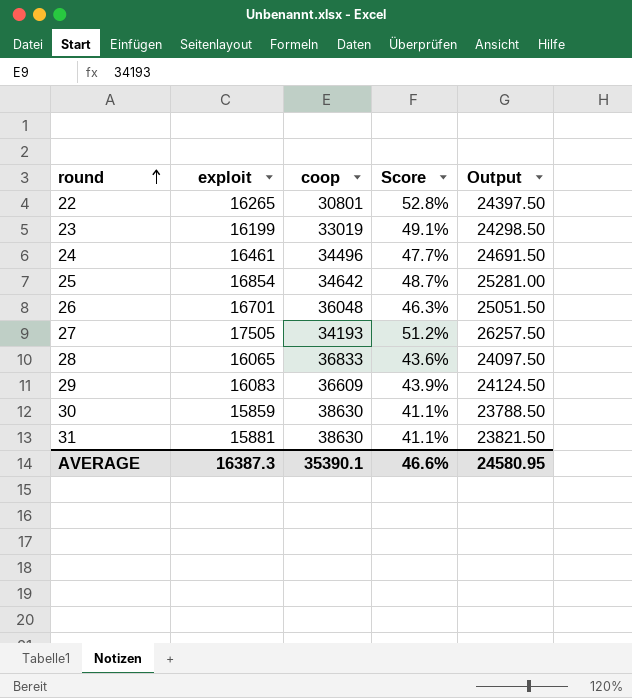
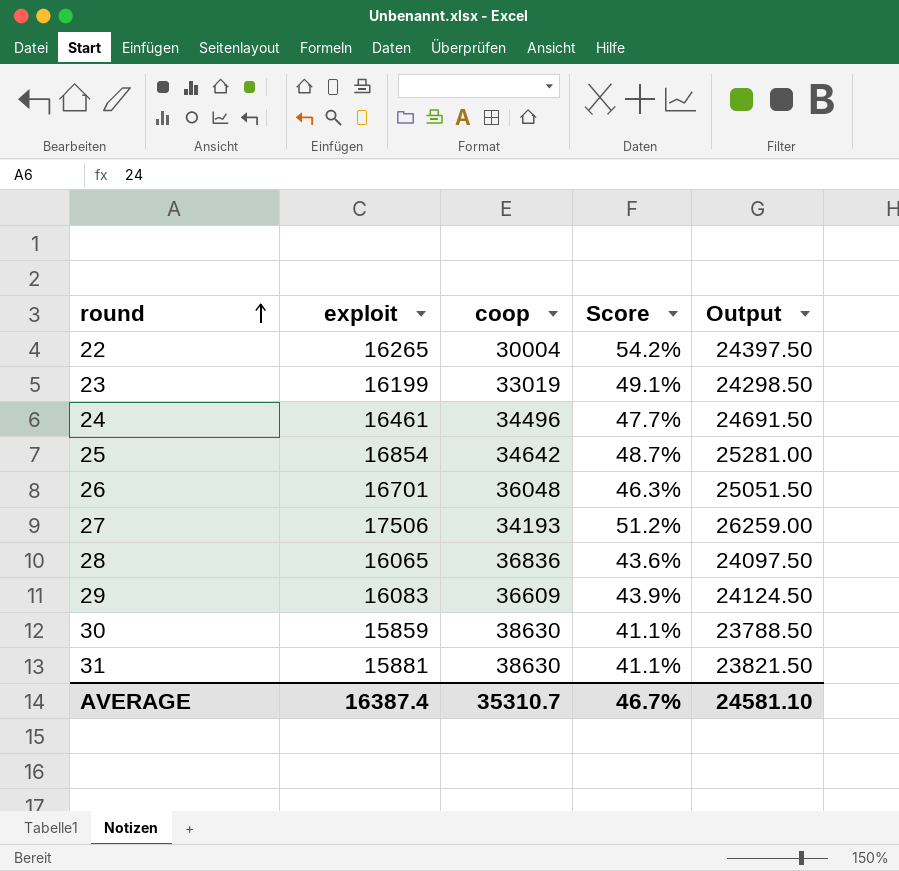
22 | coop: 30801 -> 30004
22 | Score: 52.8% -> 54.2%
27 | exploit: 17505 -> 17506
27 | Output: 26257.50 -> 26259.00
28 | coop: 36833 -> 36836
AVERAGE | exploit: 16387.3 -> 16387.4
AVERAGE | coop: 35390.1 -> 35310.7
AVERAGE | Score: 46.6% -> 46.7%
AVERAGE | Output: 24580.95 -> 24581.10

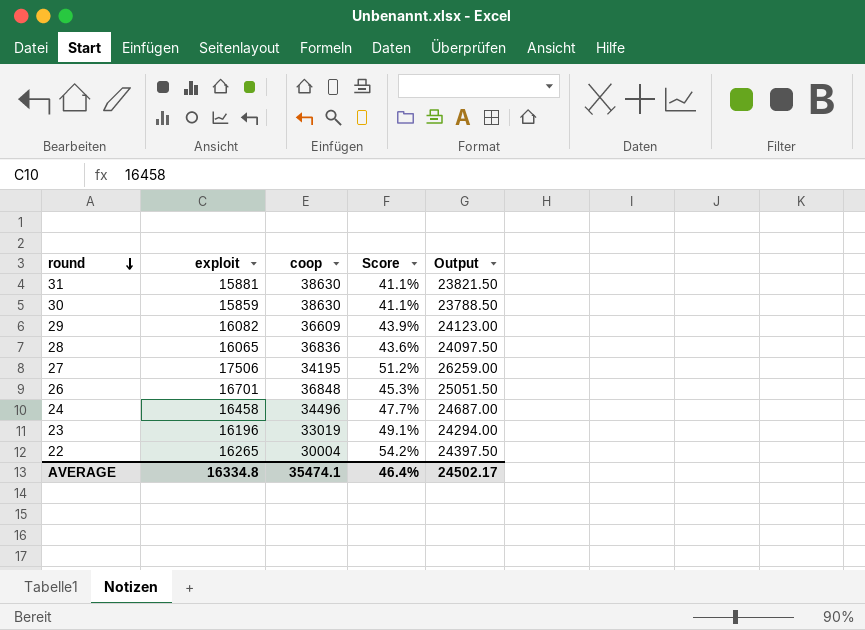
row order: round ascending -> round descending
row 25: 16854 | 34642 | 48.7% | 25281.00 -> none
29 | exploit: 16083 -> 16082
29 | Output: 24124.50 -> 24123.00
27 | coop: 34193 -> 34195
26 | coop: 36048 -> 36848
26 | Score: 46.3% -> 45.3%
24 | exploit: 16461 -> 16458
24 | Output: 24691.50 -> 24687.00
23 | exploit: 16199 -> 16196
23 | Output: 24298.50 -> 24294.00
AVERAGE | exploit: 16387.4 -> 16334.8
AVERAGE | coop: 35310.7 -> 35474.1
AVERAGE | Score: 46.7% -> 46.4%
AVERAGE | Output: 24581.10 -> 24502.17

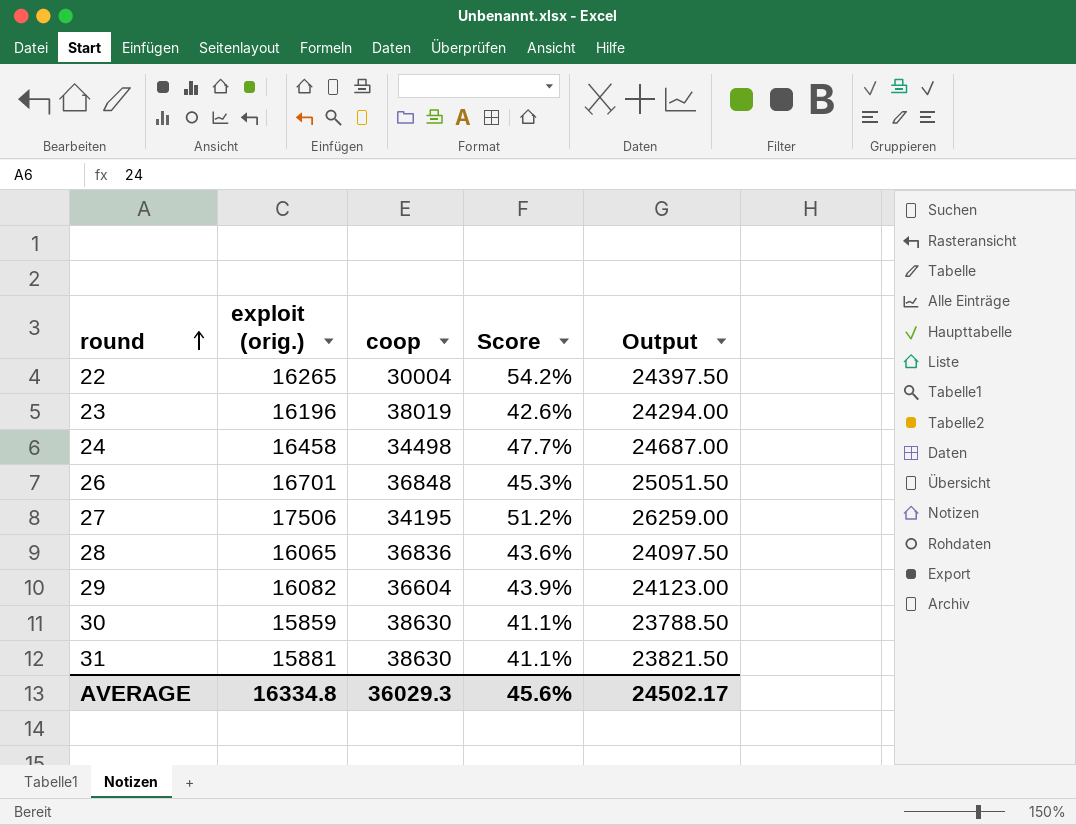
row order: round descending -> round ascending
column name: exploit -> exploit (orig.)
23 | coop: 33019 -> 38019
23 | Score: 49.1% -> 42.6%
24 | coop: 34496 -> 34498
29 | coop: 36609 -> 36604
AVERAGE | coop: 35474.1 -> 36029.3
AVERAGE | Score: 46.4% -> 45.6%

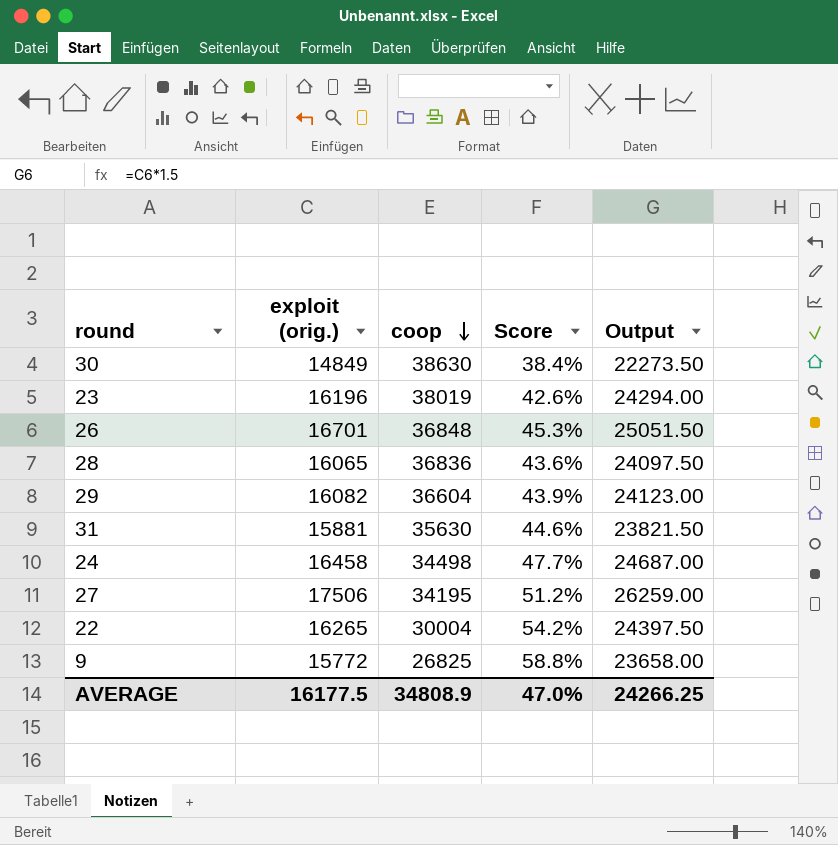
row order: round ascending -> coop descending
30 | exploit (orig.): 15859 -> 14849
30 | Score: 41.1% -> 38.4%
30 | Output: 23788.50 -> 22273.50
31 | coop: 38630 -> 35630
31 | Score: 41.1% -> 44.6%
row 9: none -> 15772 | 26825 | 58.8% | 23658.00
AVERAGE | exploit (orig.): 16334.8 -> 16177.5
AVERAGE | coop: 36029.3 -> 34808.9
AVERAGE | Score: 45.6% -> 47.0%
AVERAGE | Output: 24502.17 -> 24266.25

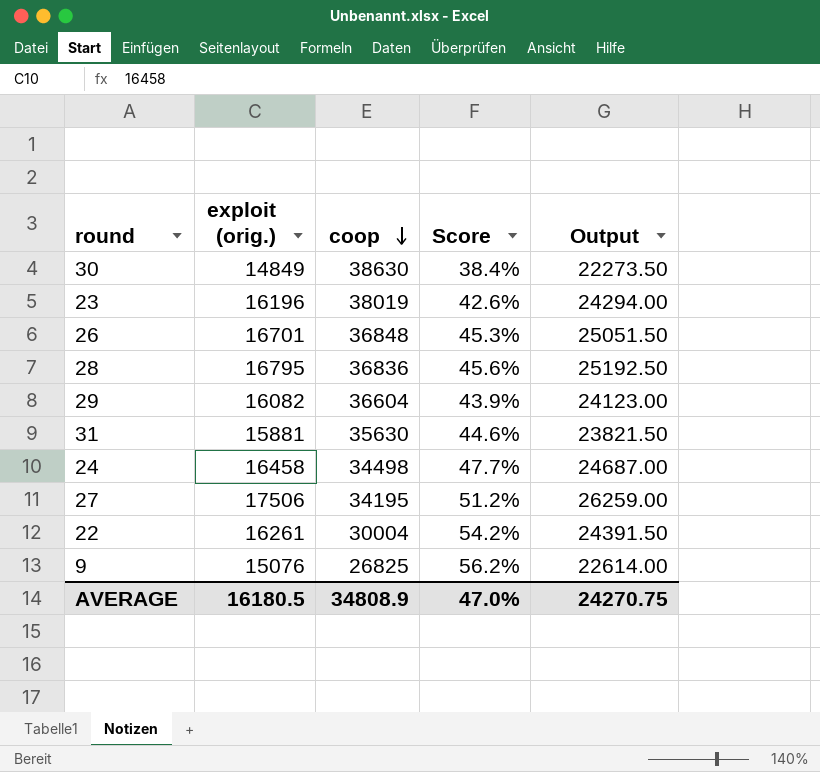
28 | exploit (orig.): 16065 -> 16795
28 | Score: 43.6% -> 45.6%
28 | Output: 24097.50 -> 25192.50
22 | exploit (orig.): 16265 -> 16261
22 | Output: 24397.50 -> 24391.50
9 | exploit (orig.): 15772 -> 15076
9 | Score: 58.8% -> 56.2%
9 | Output: 23658.00 -> 22614.00
AVERAGE | exploit (orig.): 16177.5 -> 16180.5
AVERAGE | Output: 24266.25 -> 24270.75

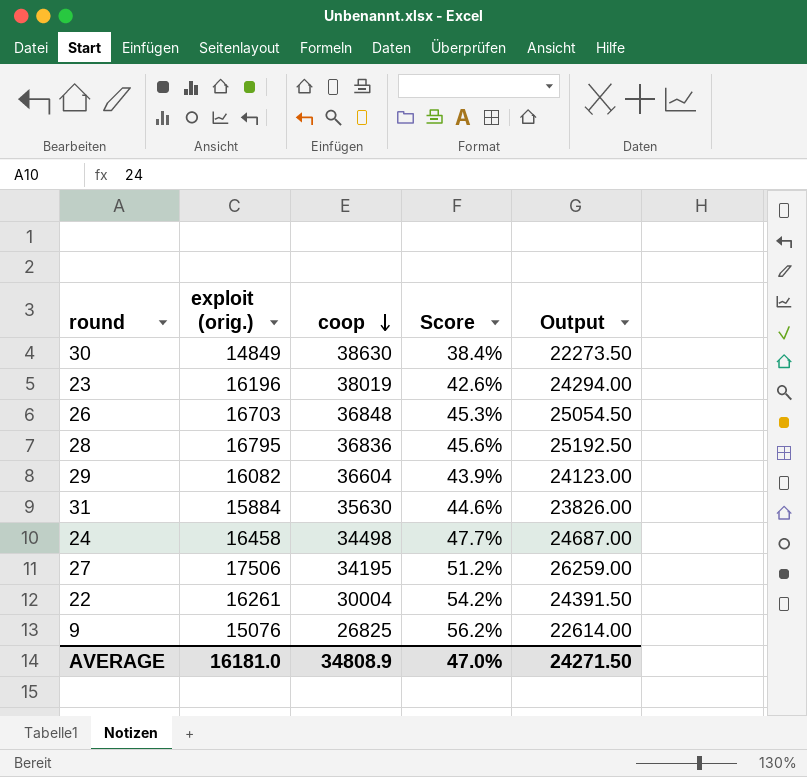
26 | exploit (orig.): 16701 -> 16703
26 | Output: 25051.50 -> 25054.50
31 | exploit (orig.): 15881 -> 15884
31 | Output: 23821.50 -> 23826.00
AVERAGE | exploit (orig.): 16180.5 -> 16181.0
AVERAGE | Output: 24270.75 -> 24271.50

